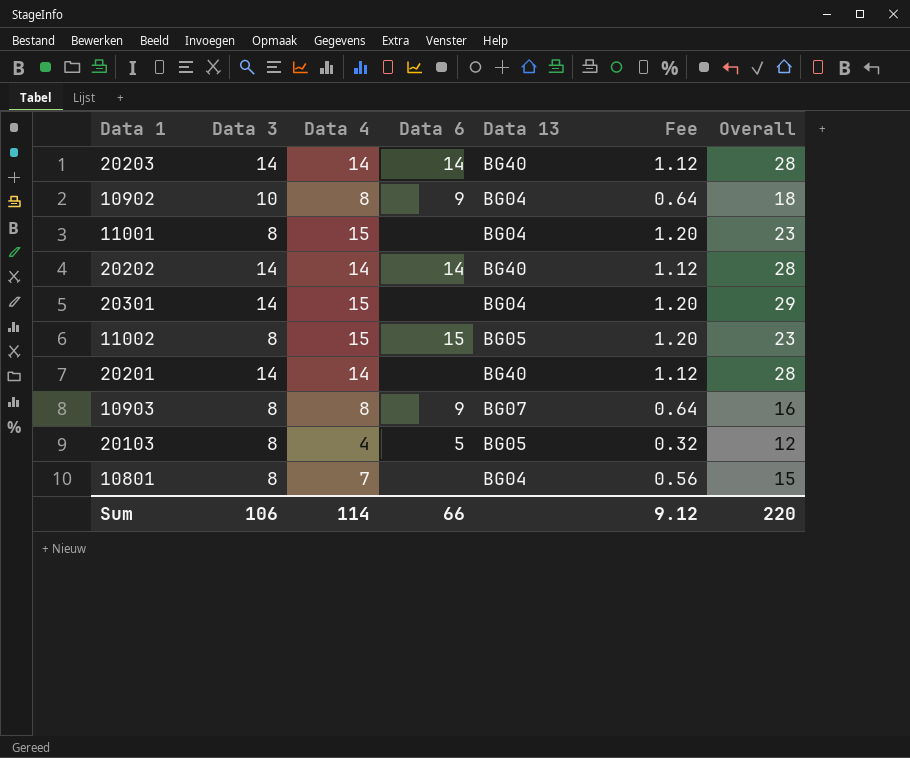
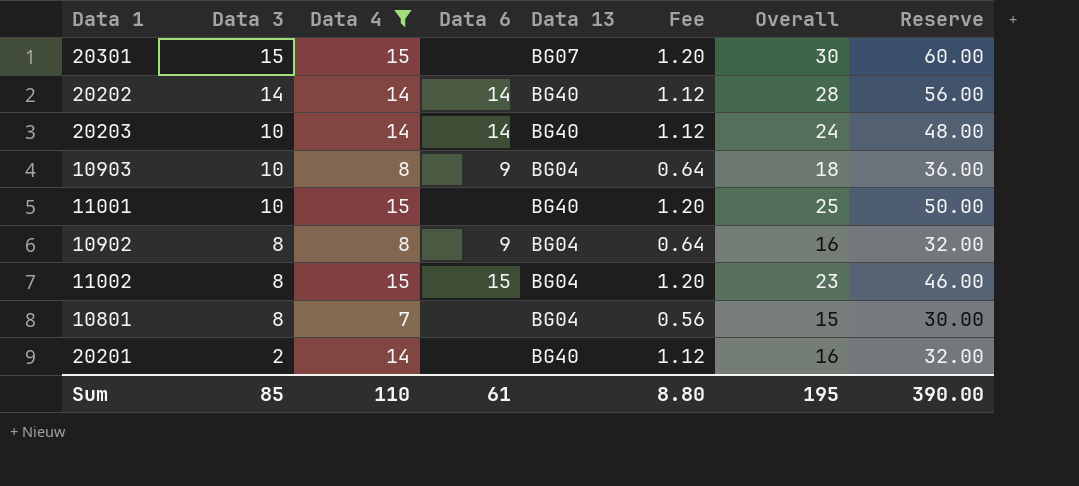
filter: none -> Data 4 != 4
row order: none -> Data 3 descending
column Reserve | formula: none -> [Overall] * 2
20301 | Data 3: 14 -> 15
20301 | Data 13: BG04 -> BG07
20301 | Overall: 29 -> 30
20203 | Data 3: 14 -> 10
20203 | Overall: 28 -> 24
10903 | Data 3: 8 -> 10
10903 | Data 13: BG07 -> BG04
10903 | Overall: 16 -> 18
11001 | Data 3: 8 -> 10
11001 | Data 13: BG04 -> BG40
11001 | Overall: 23 -> 25
10902 | Data 3: 10 -> 8
10902 | Overall: 18 -> 16
11002 | Data 13: BG05 -> BG04
20201 | Data 3: 14 -> 2
20201 | Overall: 28 -> 16
Sum | Data 3: 106 -> 85
Sum | Data 4: 114 -> 110
Sum | Data 6: 66 -> 61
Sum | Fee: 9.12 -> 8.80
Sum | Overall: 220 -> 195

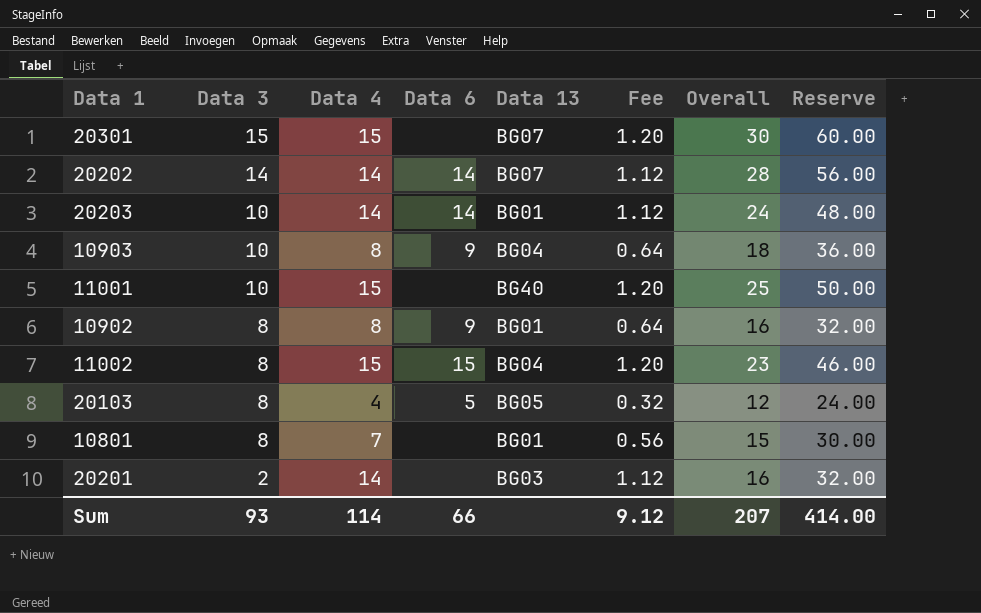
filter: Data 4 != 4 -> none
20202 | Data 13: BG40 -> BG07
20203 | Data 13: BG40 -> BG01
10902 | Data 13: BG04 -> BG01
10801 | Data 13: BG04 -> BG01
20201 | Data 13: BG40 -> BG03
Sum | Data 3: 85 -> 93
Sum | Data 4: 110 -> 114
Sum | Data 6: 61 -> 66
Sum | Fee: 8.80 -> 9.12
Sum | Overall: 195 -> 207
Sum | Reserve: 390.00 -> 414.00

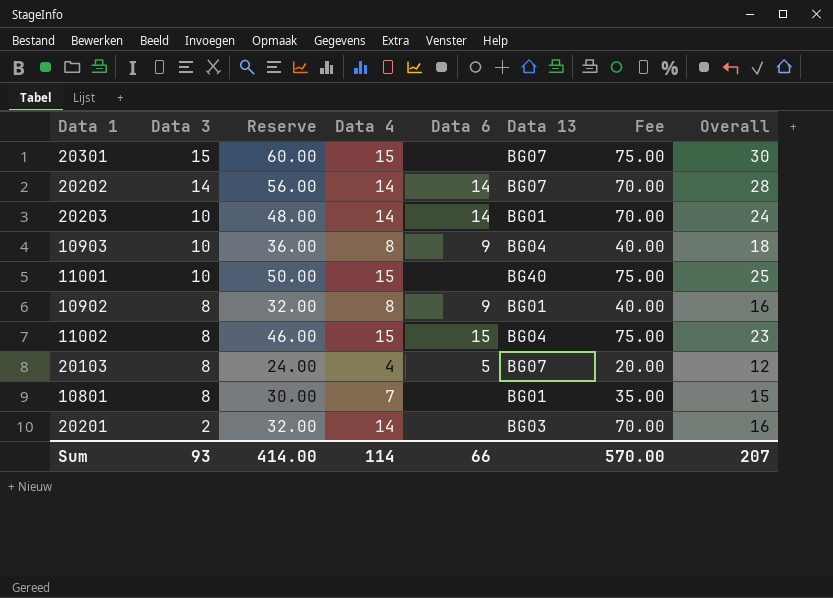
column Reserve | position: 8 -> 3
column Fee | formula: [Data 4] * 0.08 -> [Data 4] * 5
20103 | Data 13: BG05 -> BG07
Sum | Fee: 9.12 -> 570.00

